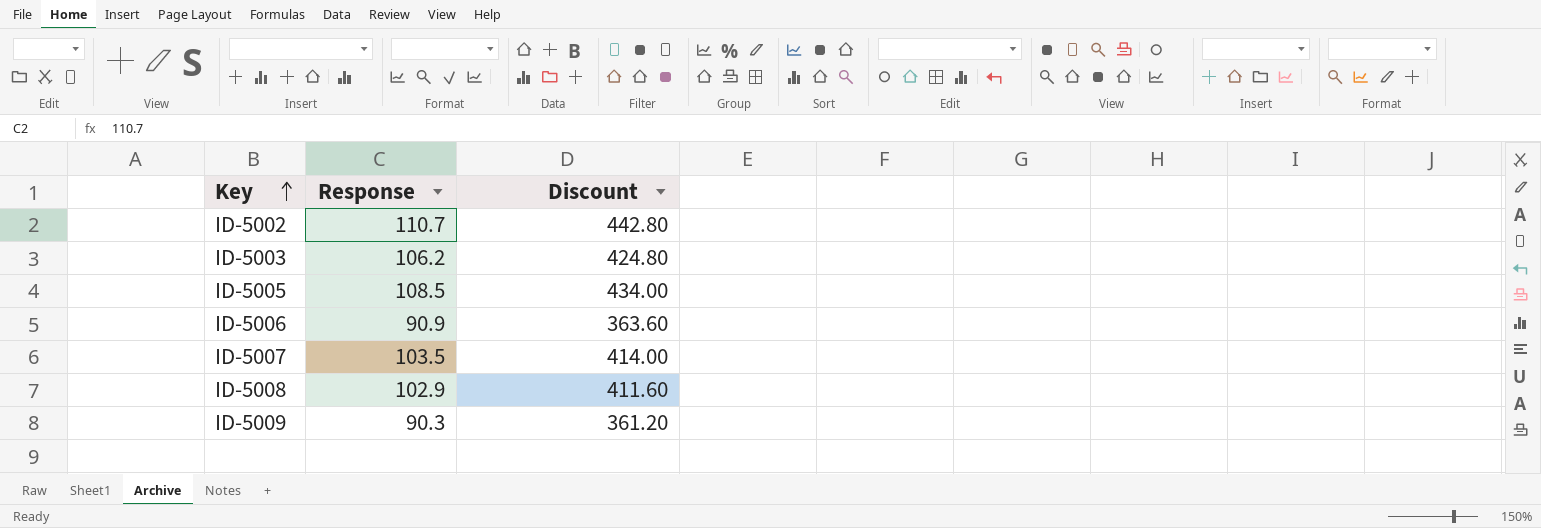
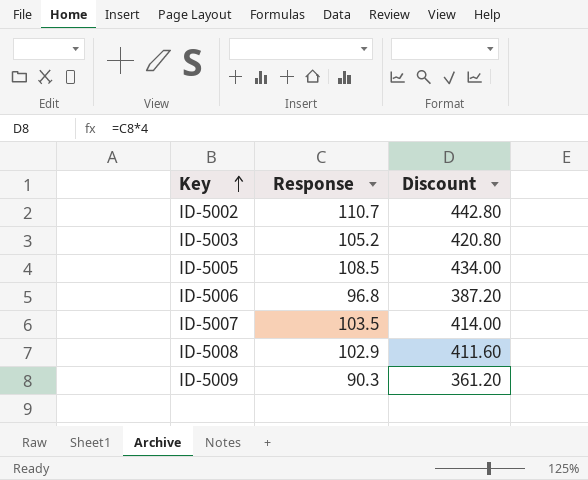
ID-5003 | Response: 106.2 -> 105.2
ID-5003 | Discount: 424.80 -> 420.80
ID-5006 | Response: 90.9 -> 96.8
ID-5006 | Discount: 363.60 -> 387.20

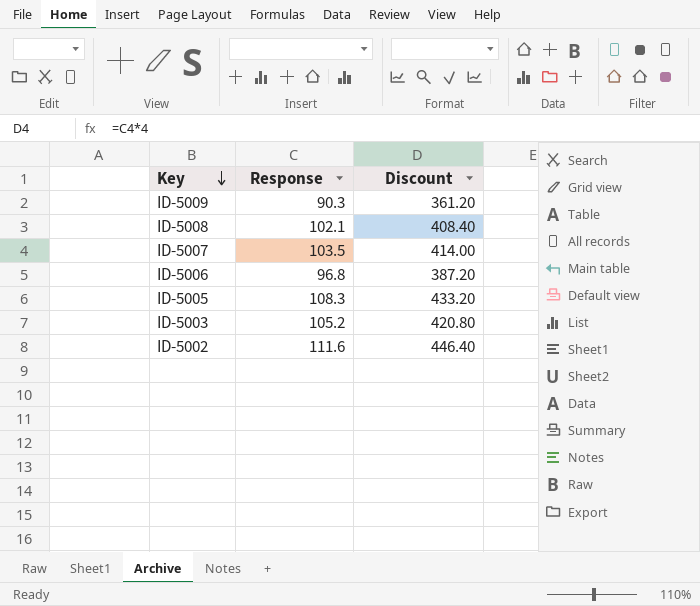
row order: Key ascending -> Key descending
ID-5008 | Response: 102.9 -> 102.1
ID-5008 | Discount: 411.60 -> 408.40
ID-5005 | Response: 108.5 -> 108.3
ID-5005 | Discount: 434.00 -> 433.20
ID-5002 | Response: 110.7 -> 111.6
ID-5002 | Discount: 442.80 -> 446.40

